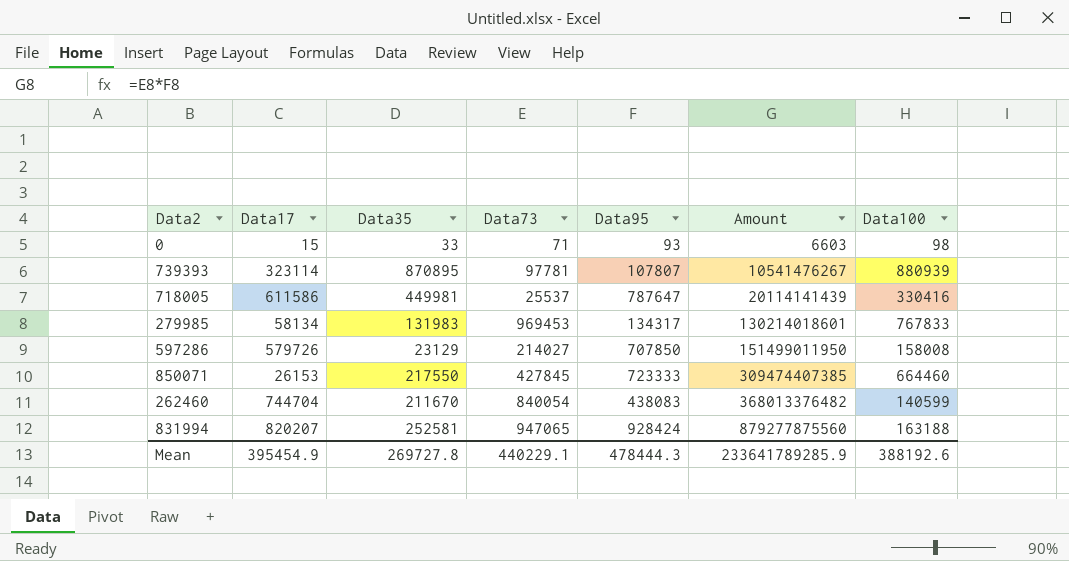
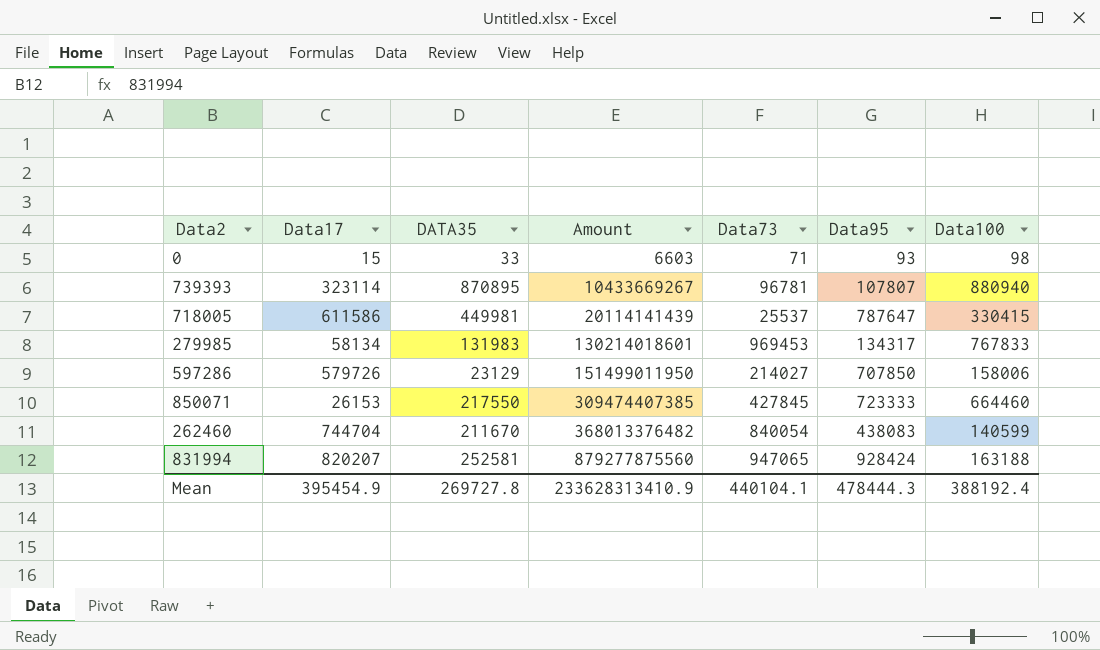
column name: Data35 -> DATA35
column Amount | position: 6 -> 4
739393 | Amount: 10541476267 -> 10433669267
739393 | Data73: 97781 -> 96781
739393 | Data100: 880939 -> 880940
718005 | Data100: 330416 -> 330415
597286 | Data100: 158008 -> 158006
Mean | Amount: 233641789285.9 -> 233628313410.9
Mean | Data73: 440229.1 -> 440104.1
Mean | Data100: 388192.6 -> 388192.4

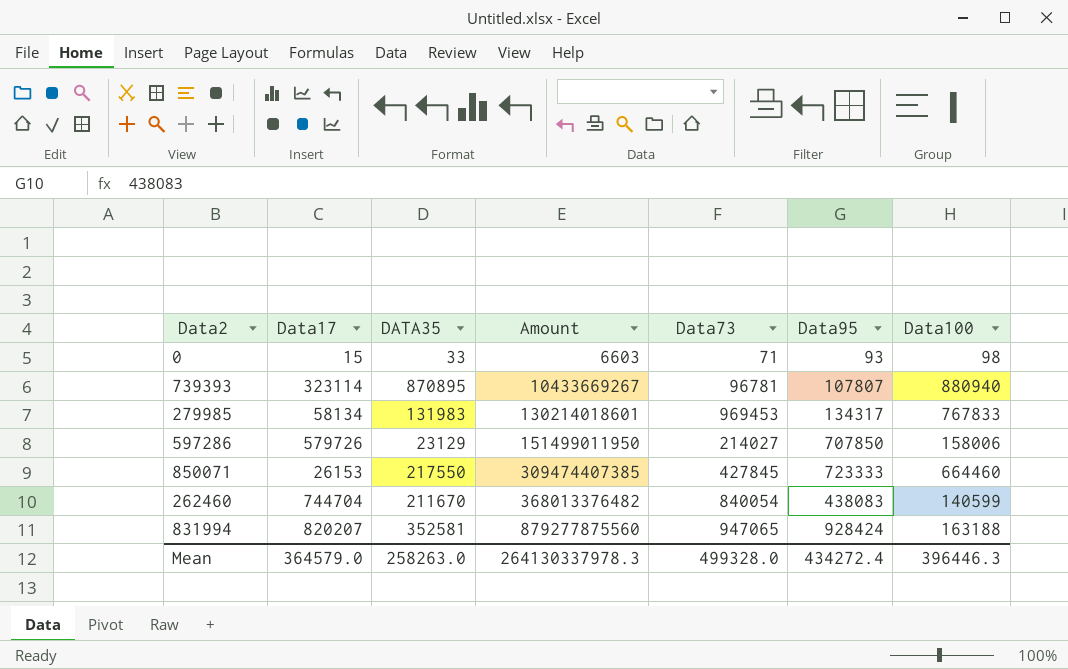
row 718005: 611586 | 449981 | 20114141439 | 25537 | 787647 | 330415 -> none
831994 | DATA35: 252581 -> 352581
Mean | Data17: 395454.9 -> 364579.0
Mean | DATA35: 269727.8 -> 258263.0
Mean | Amount: 233628313410.9 -> 264130337978.3
Mean | Data73: 440104.1 -> 499328.0
Mean | Data95: 478444.3 -> 434272.4
Mean | Data100: 388192.4 -> 396446.3

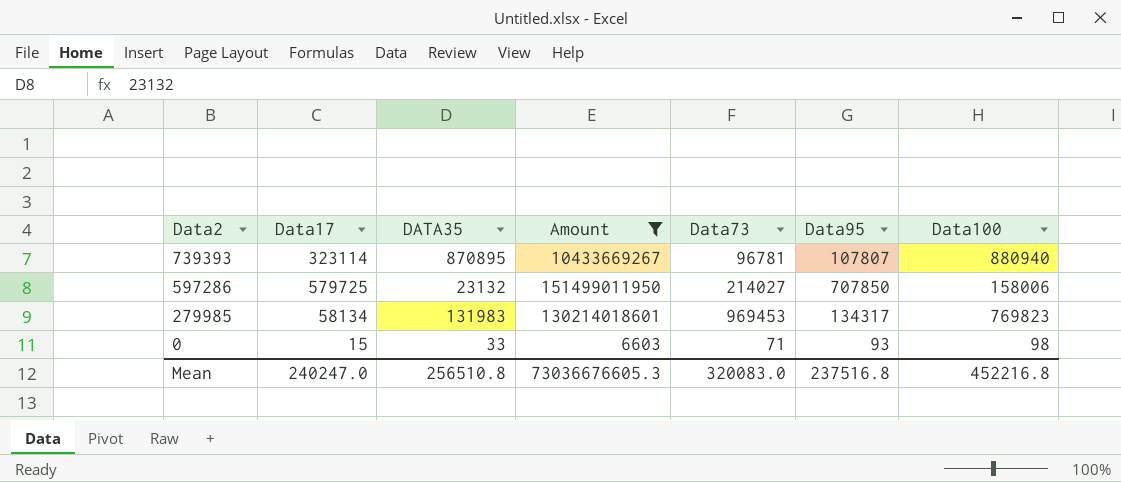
filter: none -> Amount <= 151499011950
row order: Amount ascending -> Data2 descending
597286 | Data17: 579726 -> 579725
597286 | DATA35: 23129 -> 23132
279985 | Data100: 767833 -> 769823
Mean | Data17: 364579.0 -> 240247.0
Mean | DATA35: 258263.0 -> 256510.8
Mean | Amount: 264130337978.3 -> 73036676605.3
Mean | Data73: 499328.0 -> 320083.0
Mean | Data95: 434272.4 -> 237516.8
Mean | Data100: 396446.3 -> 452216.8

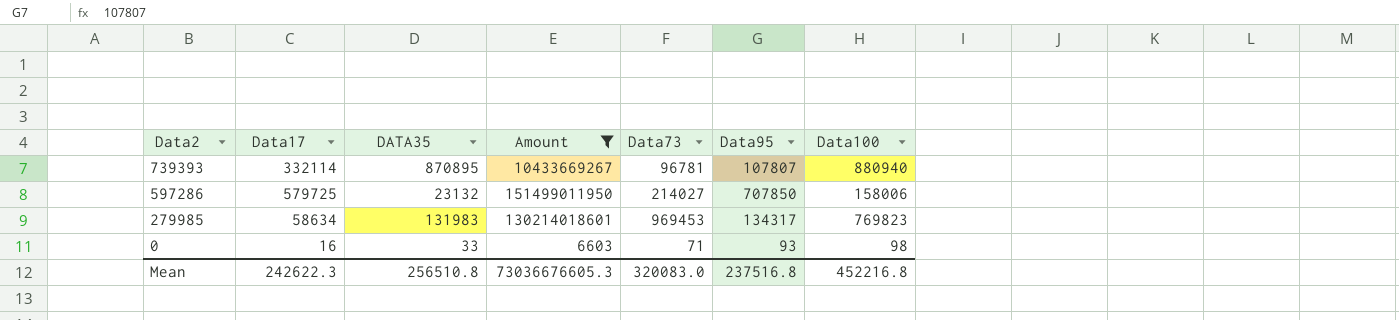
739393 | Data17: 323114 -> 332114
279985 | Data17: 58134 -> 58634
0 | Data17: 15 -> 16
Mean | Data17: 240247.0 -> 242622.3

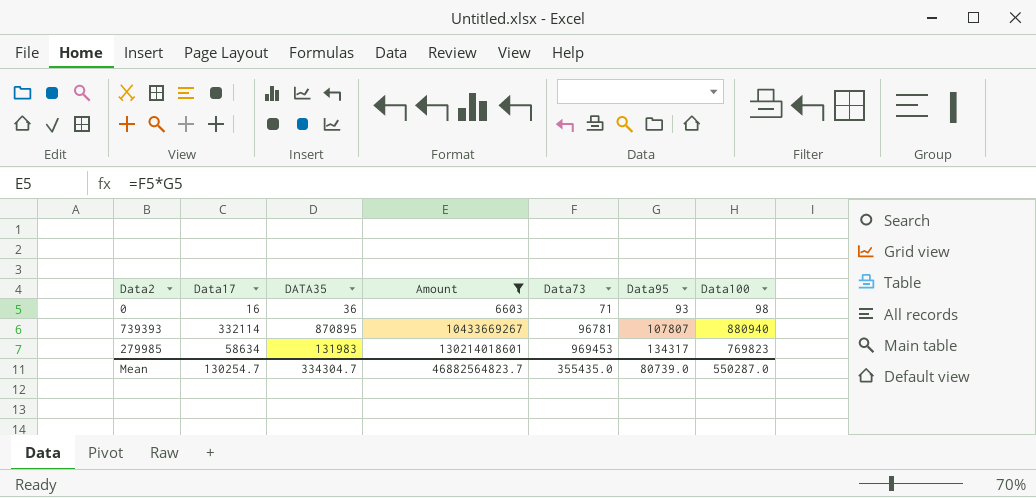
row order: Data2 descending -> Amount ascending
row 597286: 579725 | 23132 | 151499011950 | 214027 | 707850 | 158006 -> none
0 | DATA35: 33 -> 36
Mean | Data17: 242622.3 -> 130254.7
Mean | DATA35: 256510.8 -> 334304.7
Mean | Amount: 73036676605.3 -> 46882564823.7
Mean | Data73: 320083.0 -> 355435.0
Mean | Data95: 237516.8 -> 80739.0
Mean | Data100: 452216.8 -> 550287.0

